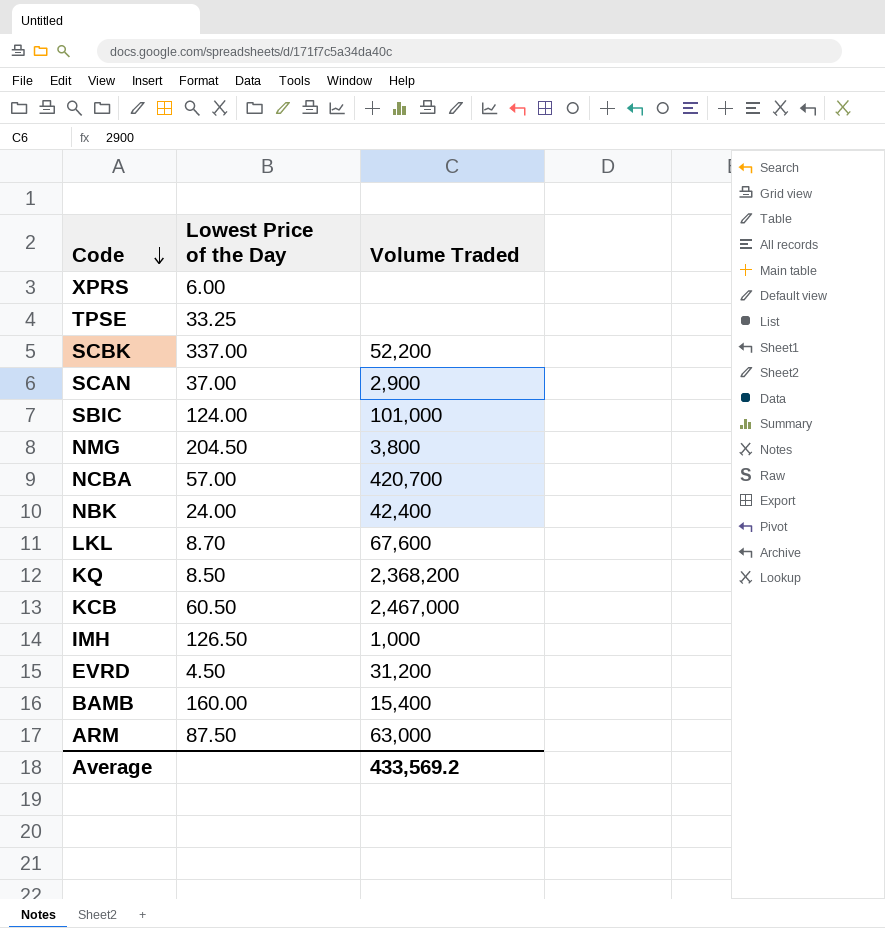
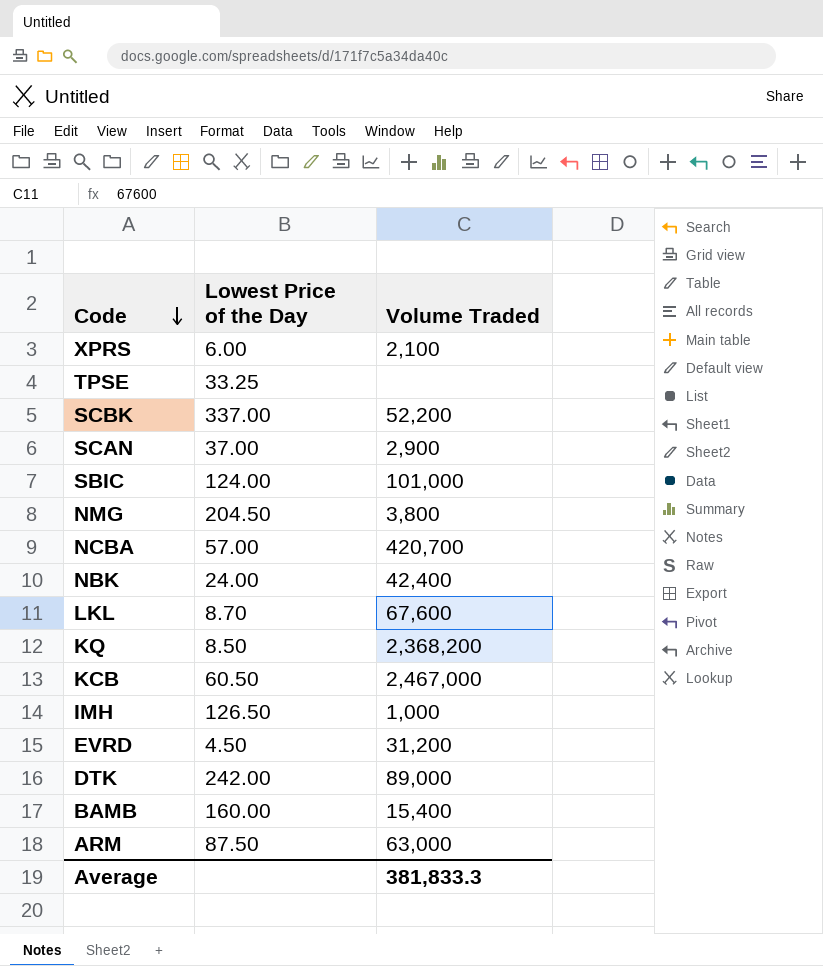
XPRS | Volume Traded: none -> 2,100
row DTK: none -> 242.00 | 89,000
Average | Volume Traded: 433,569.2 -> 381,833.3

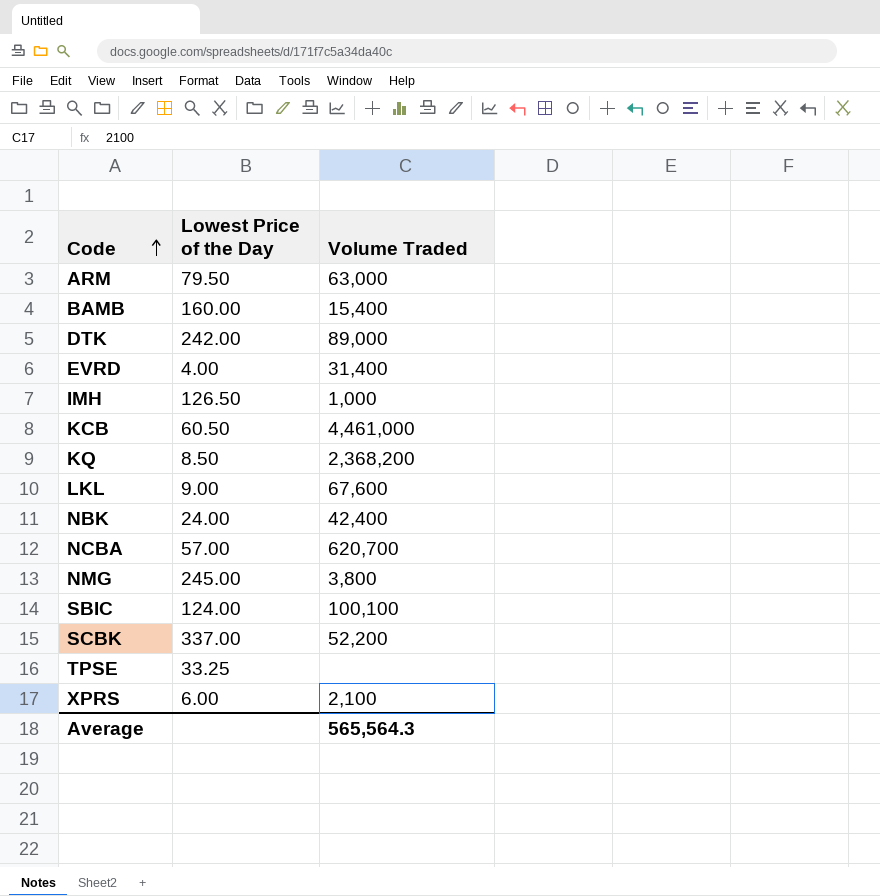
row order: Code descending -> Code ascending
row SCAN: 37.00 | 2,900 -> none
ARM | Lowest Price of the Day: 87.50 -> 79.50
EVRD | Lowest Price of the Day: 4.50 -> 4.00
EVRD | Volume Traded: 31,200 -> 31,400
KCB | Volume Traded: 2,467,000 -> 4,461,000
LKL | Lowest Price of the Day: 8.70 -> 9.00
NCBA | Volume Traded: 420,700 -> 620,700
NMG | Lowest Price of the Day: 204.50 -> 245.00
SBIC | Volume Traded: 101,000 -> 100,100
Average | Volume Traded: 381,833.3 -> 565,564.3

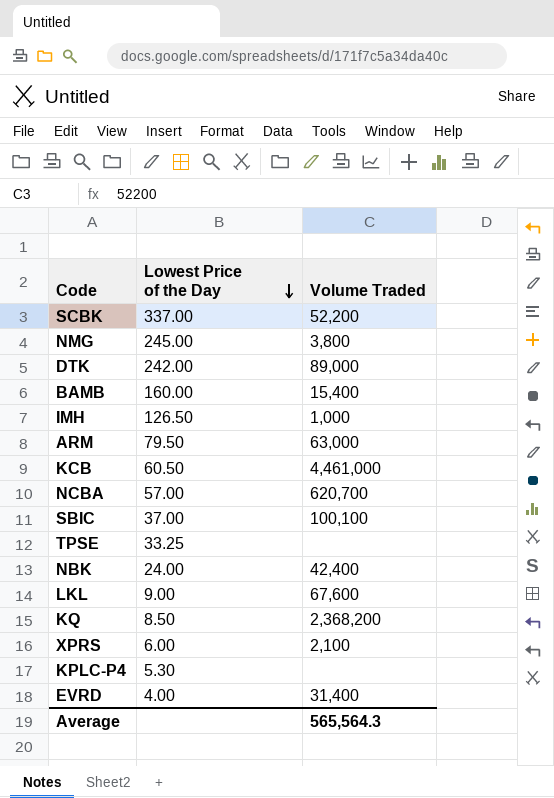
row order: Code ascending -> Lowest Price of the Day descending
SBIC | Lowest Price of the Day: 124.00 -> 37.00
row KPLC-P4: none -> 5.30 | none

